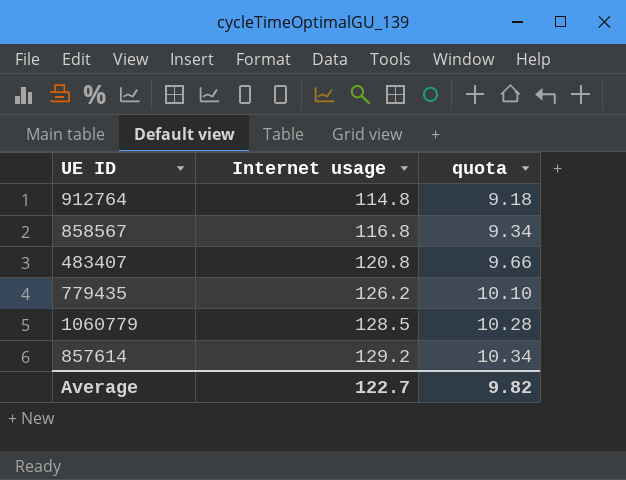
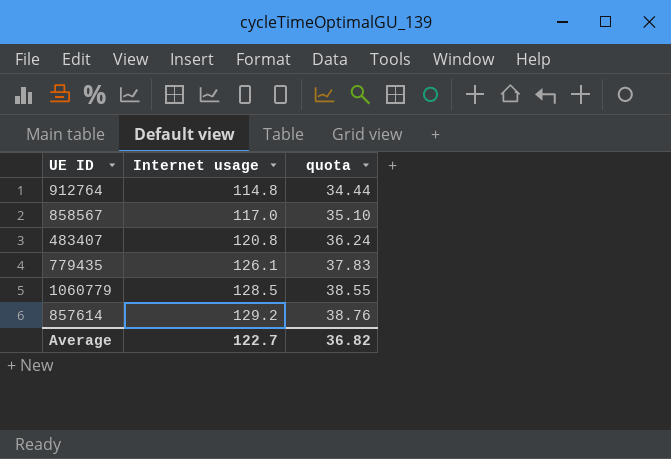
column quota | formula: [Internet usage] * 0.08 -> [Internet usage] * 0.3
858567 | Internet usage: 116.8 -> 117.0
779435 | Internet usage: 126.2 -> 126.1
Average | quota: 9.82 -> 36.82

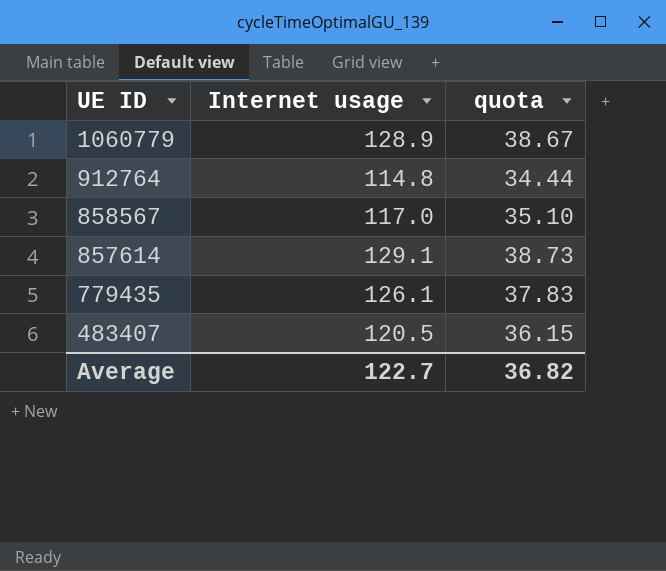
row order: Internet usage ascending -> UE ID descending
1060779 | Internet usage: 128.5 -> 128.9
1060779 | quota: 38.55 -> 38.67
857614 | Internet usage: 129.2 -> 129.1
857614 | quota: 38.76 -> 38.73
483407 | Internet usage: 120.8 -> 120.5
483407 | quota: 36.24 -> 36.15

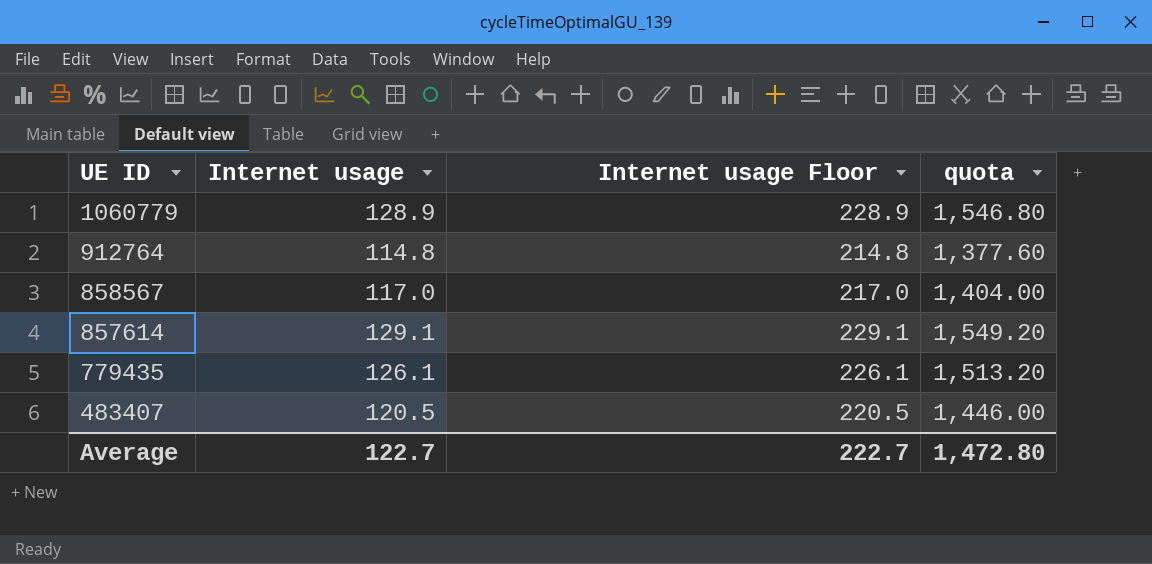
column Internet usage Floor | formula: none -> [Internet usage] + 100
column quota | formula: [Internet usage] * 0.3 -> [Internet usage] * 12
Average | quota: 36.82 -> 1,472.80

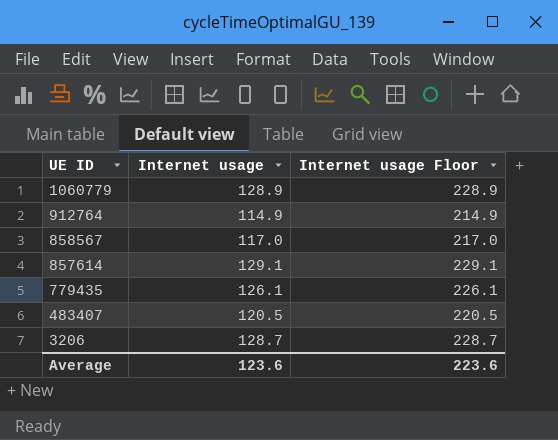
column quota | formula: [Internet usage] * 12 -> none
912764 | Internet usage: 114.8 -> 114.9
912764 | Internet usage Floor: 214.8 -> 214.9
row 3206: none -> 128.7 | 228.7
Average | Internet usage: 122.7 -> 123.6
Average | Internet usage Floor: 222.7 -> 223.6

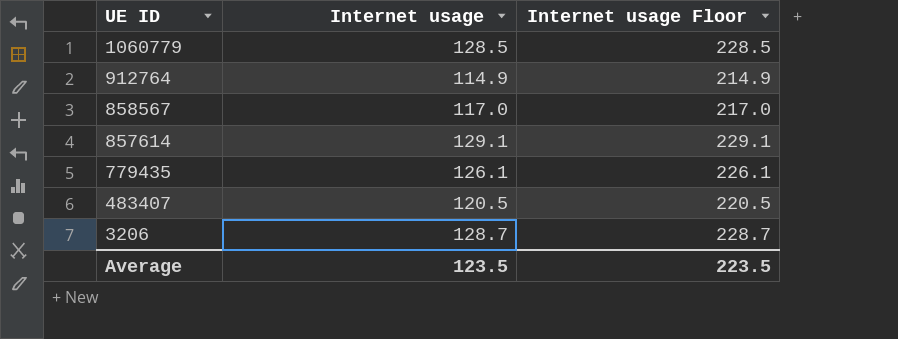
1060779 | Internet usage: 128.9 -> 128.5
1060779 | Internet usage Floor: 228.9 -> 228.5
Average | Internet usage: 123.6 -> 123.5
Average | Internet usage Floor: 223.6 -> 223.5

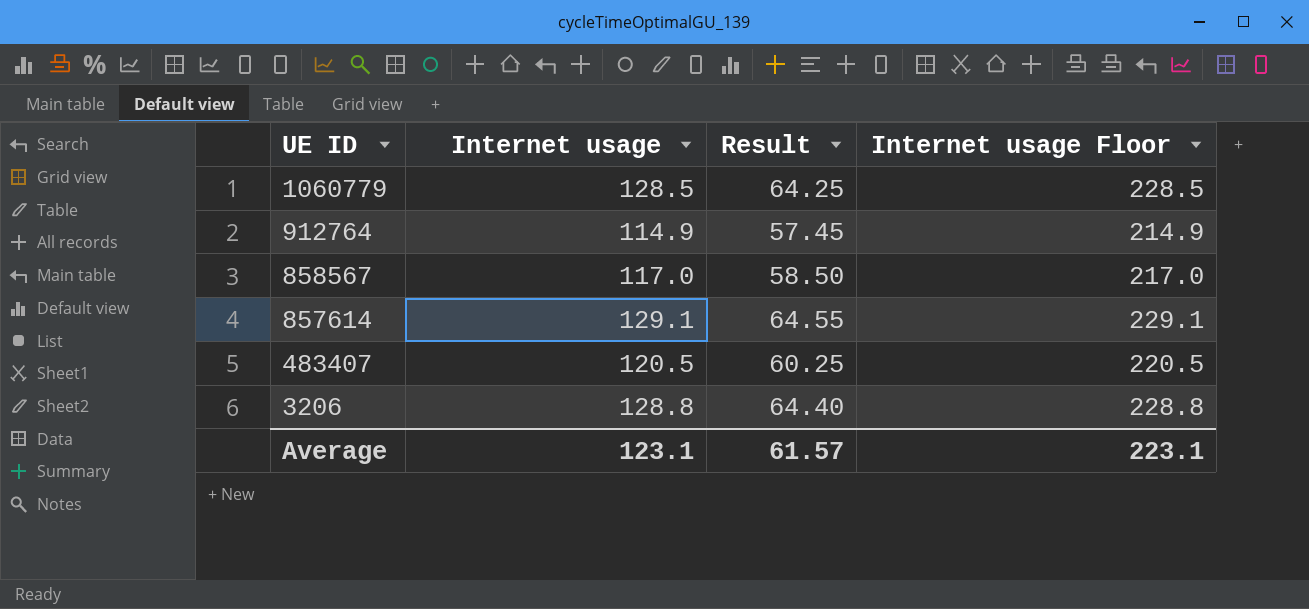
column Result | formula: none -> [Internet usage] * 0.5
row 779435: 126.1 | 226.1 -> none
3206 | Internet usage: 128.7 -> 128.8
3206 | Internet usage Floor: 228.7 -> 228.8
Average | Internet usage: 123.5 -> 123.1
Average | Internet usage Floor: 223.5 -> 223.1

